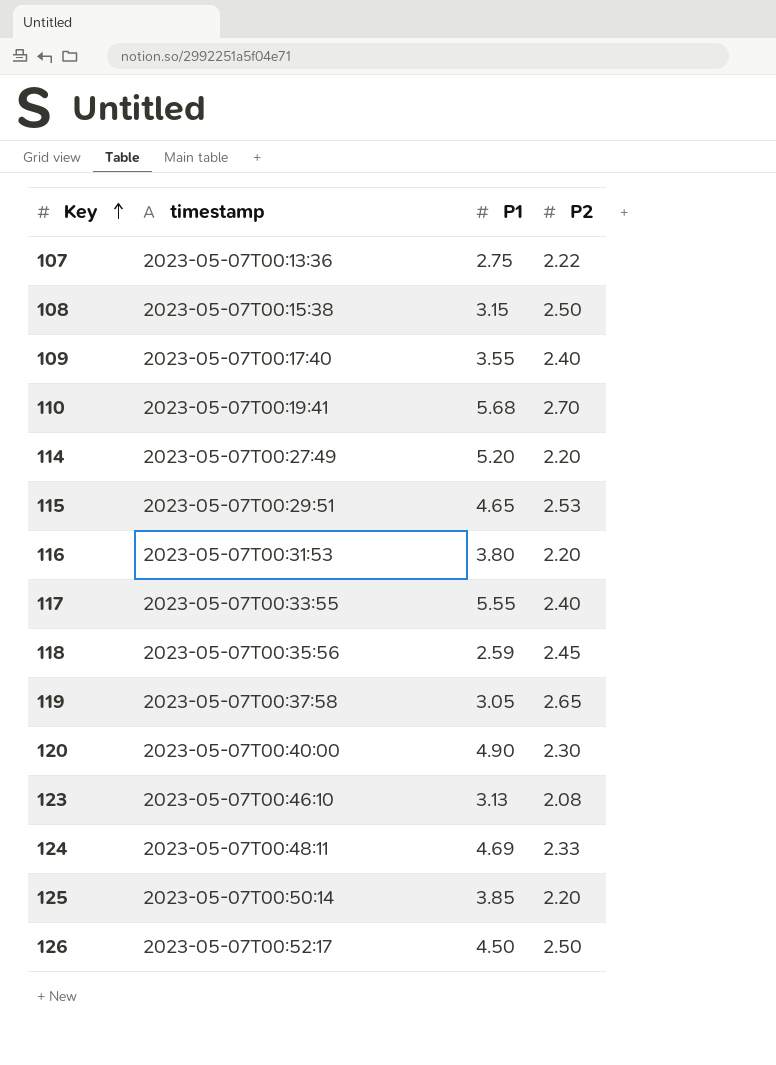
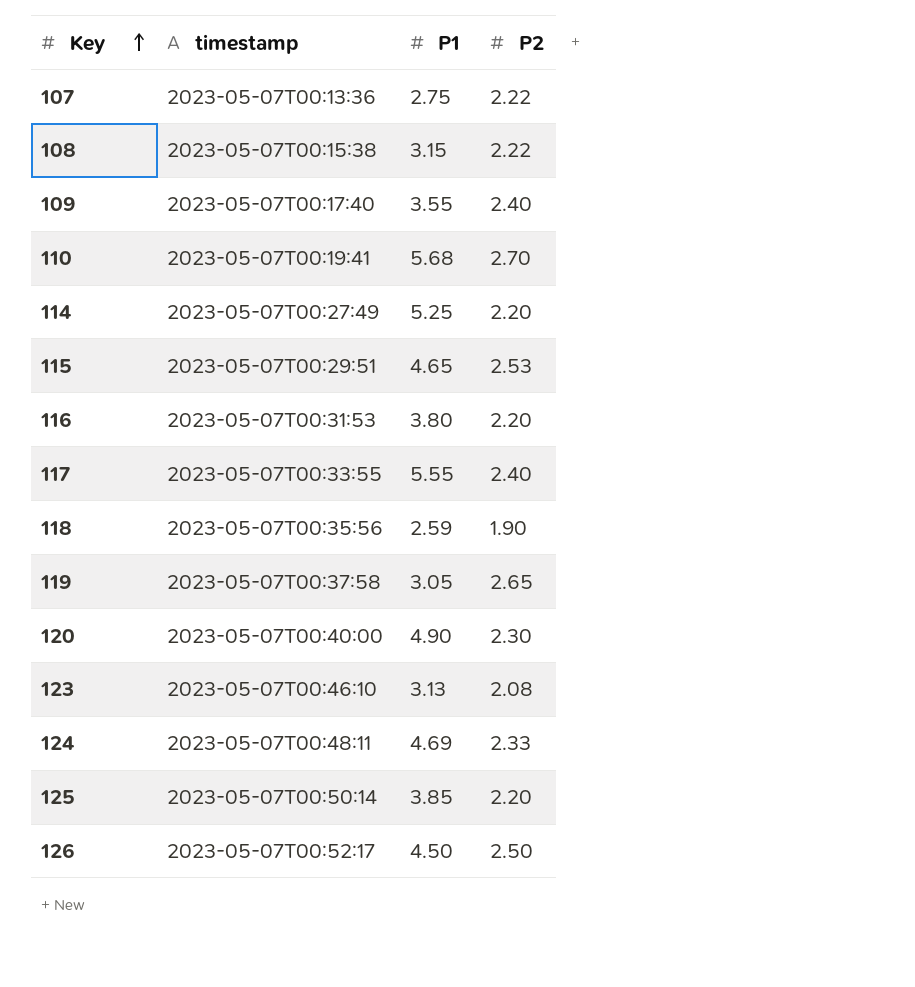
108 | P2: 2.50 -> 2.22
114 | P1: 5.20 -> 5.25
118 | P2: 2.45 -> 1.90

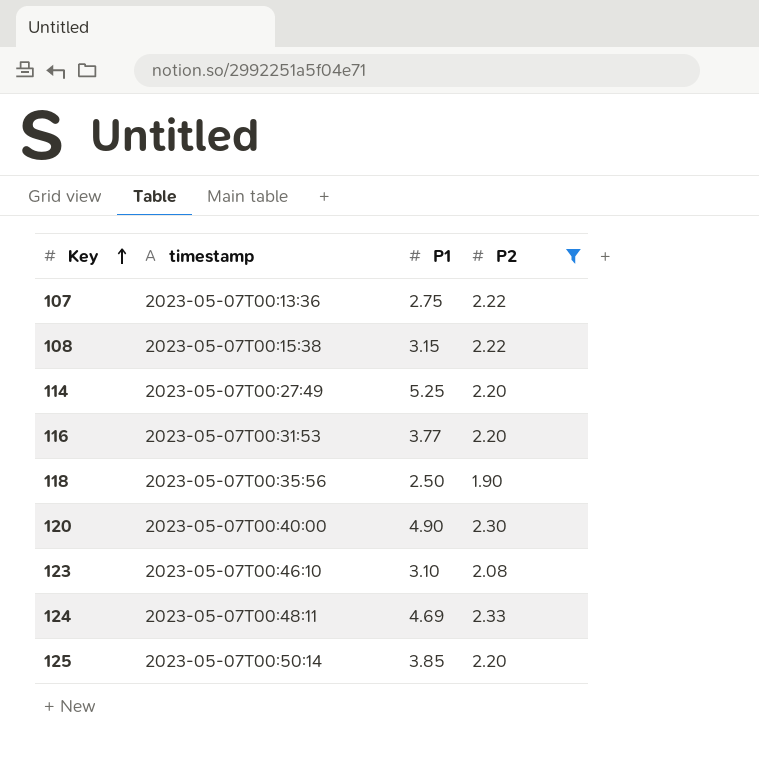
filter: none -> P2 <= 2.33
116 | P1: 3.80 -> 3.77
118 | P1: 2.59 -> 2.50
123 | P1: 3.13 -> 3.10

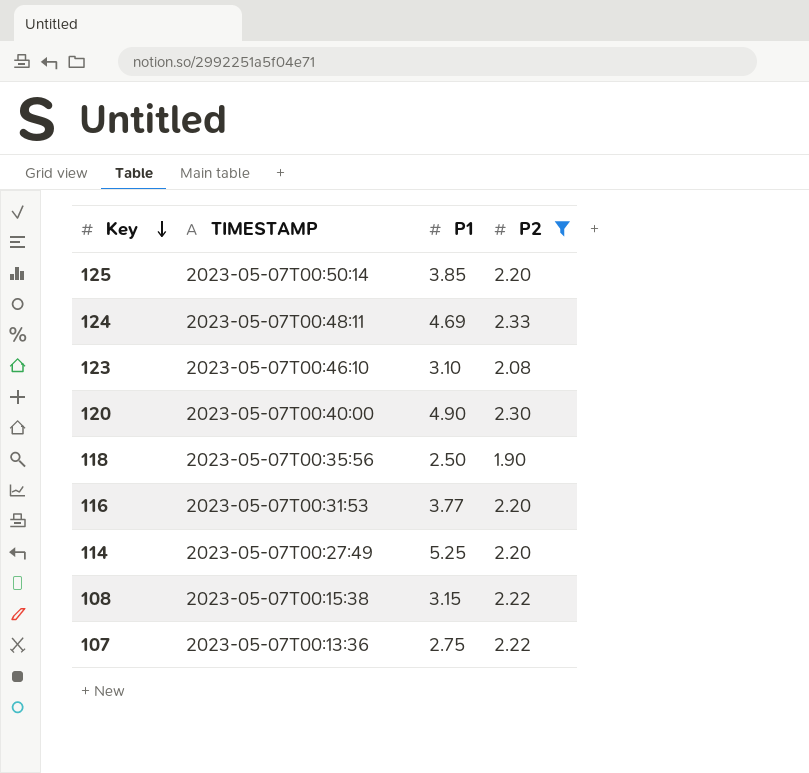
row order: Key ascending -> Key descending
column name: timestamp -> TIMESTAMP

